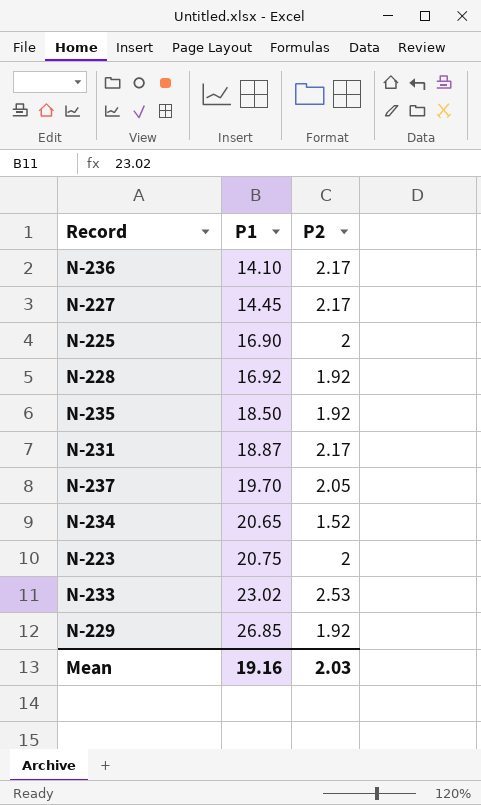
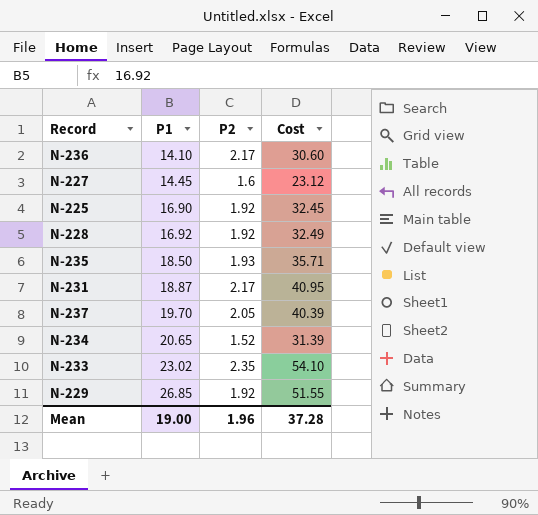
column Cost | formula: none -> [P1] * [P2]
row N-223: 20.75 | 2 -> none
N-227 | P2: 2.17 -> 1.6
N-225 | P2: 2 -> 1.92
N-235 | P2: 1.92 -> 1.93
N-233 | P2: 2.53 -> 2.35
Mean | P1: 19.16 -> 19.00
Mean | P2: 2.03 -> 1.96

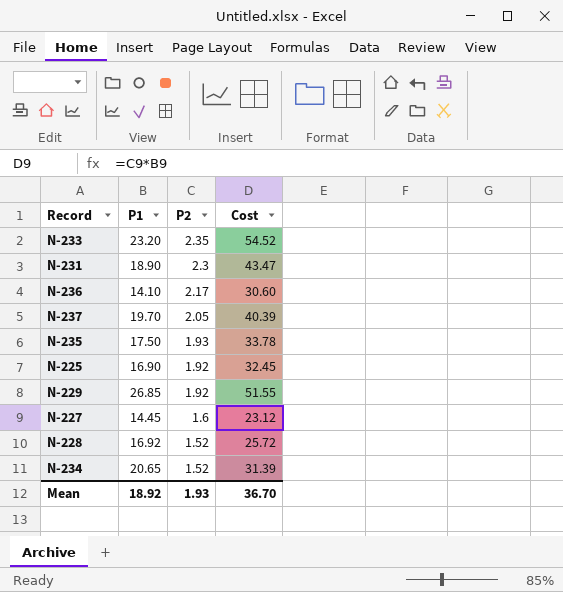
row order: P1 ascending -> P2 descending
N-233 | P1: 23.02 -> 23.20
N-233 | Cost: 54.10 -> 54.52
N-231 | P1: 18.87 -> 18.90
N-231 | P2: 2.17 -> 2.3
N-231 | Cost: 40.95 -> 43.47
N-235 | P1: 18.50 -> 17.50
N-235 | Cost: 35.71 -> 33.78
N-228 | P2: 1.92 -> 1.52
N-228 | Cost: 32.49 -> 25.72
Mean | P1: 19.00 -> 18.92
Mean | P2: 1.96 -> 1.93
Mean | Cost: 37.28 -> 36.70

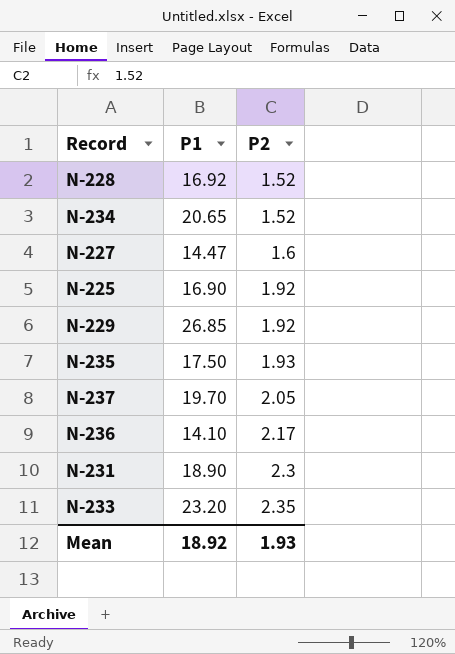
row order: P2 descending -> P2 ascending
column Cost | formula: [P1] * [P2] -> none
N-227 | P1: 14.45 -> 14.47

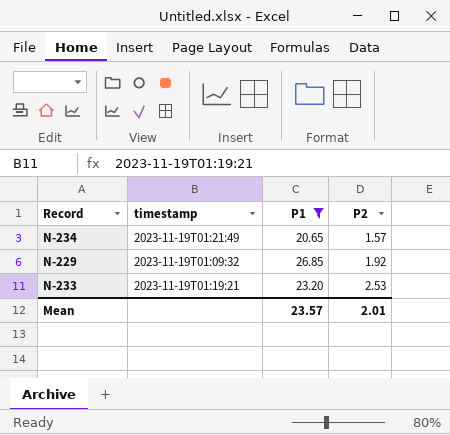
filter: none -> P1 >= 20.65
column timestamp | position: none -> 2
N-234 | P2: 1.52 -> 1.57
N-233 | P2: 2.35 -> 2.53
Mean | P1: 18.92 -> 23.57
Mean | P2: 1.93 -> 2.01

